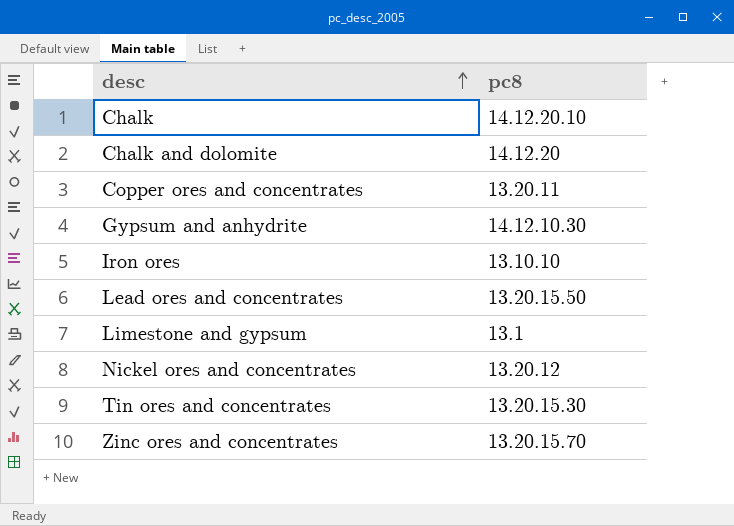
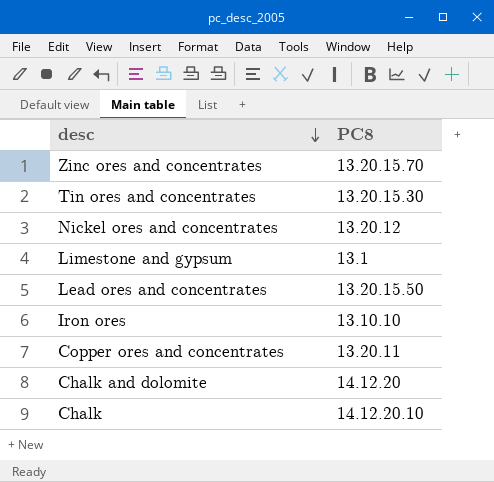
row order: desc ascending -> desc descending
column name: pc8 -> PC8
row Gypsum and anhydrite: 14.12.10.30 -> none

